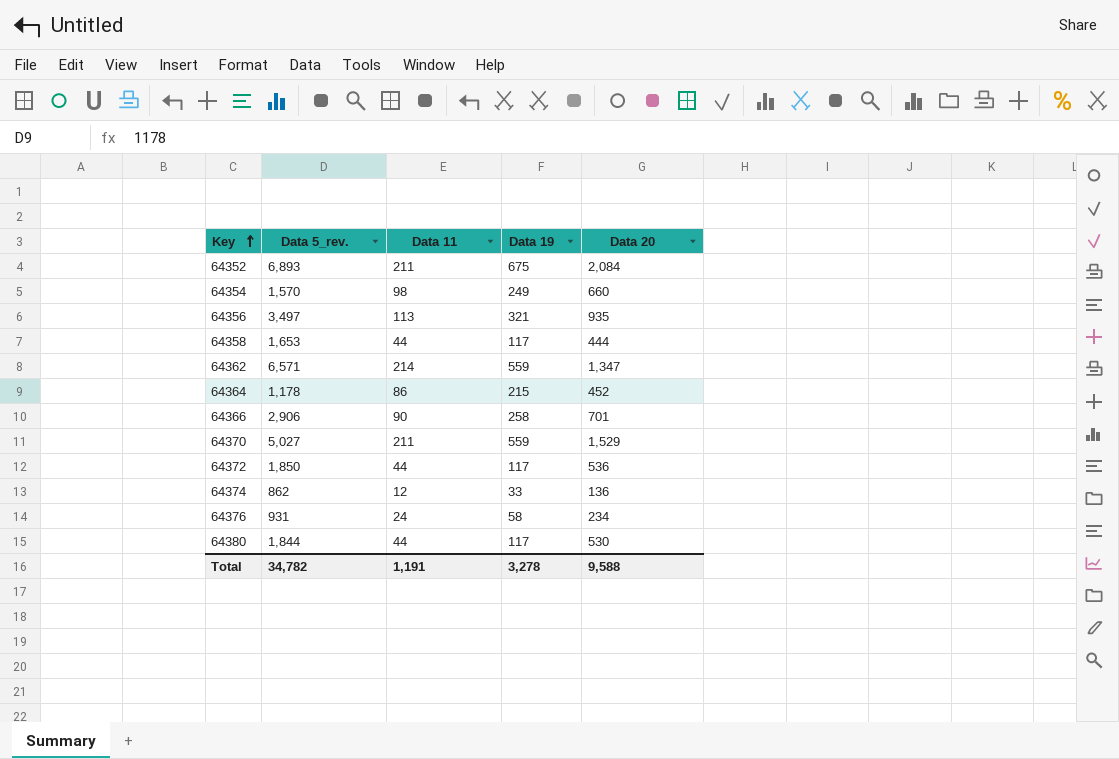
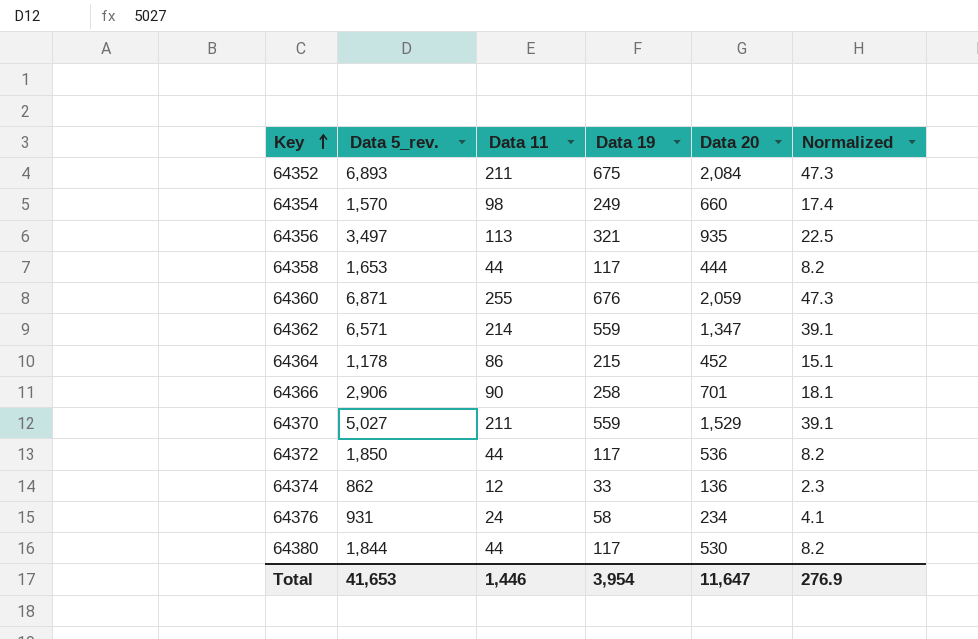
column Normalized | formula: none -> [Data 19] * 0.07
row 64360: none -> 6,871 | 255 | 676 | 2,059 | 47.3
Total | Data 5_rev.: 34,782 -> 41,653
Total | Data 11: 1,191 -> 1,446
Total | Data 19: 3,278 -> 3,954
Total | Data 20: 9,588 -> 11,647

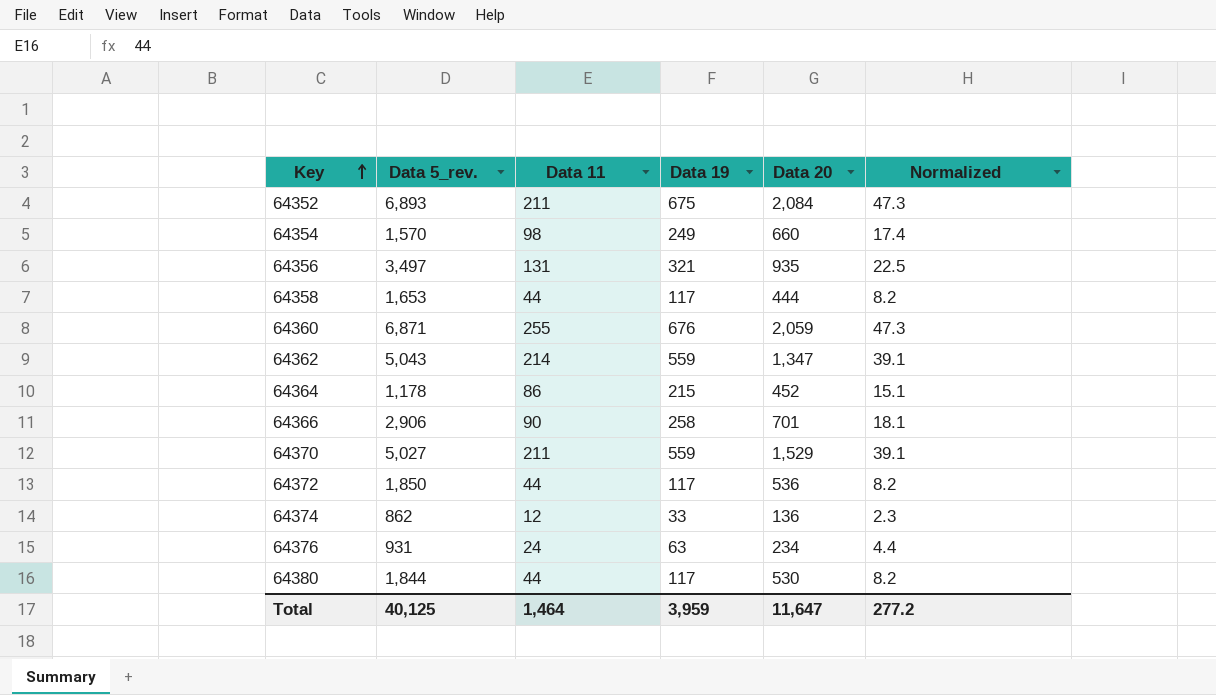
64356 | Data 11: 113 -> 131
64362 | Data 5_rev.: 6,571 -> 5,043
64376 | Data 19: 58 -> 63
64376 | Normalized: 4.1 -> 4.4
Total | Data 5_rev.: 41,653 -> 40,125
Total | Data 11: 1,446 -> 1,464
Total | Data 19: 3,954 -> 3,959
Total | Normalized: 276.9 -> 277.2

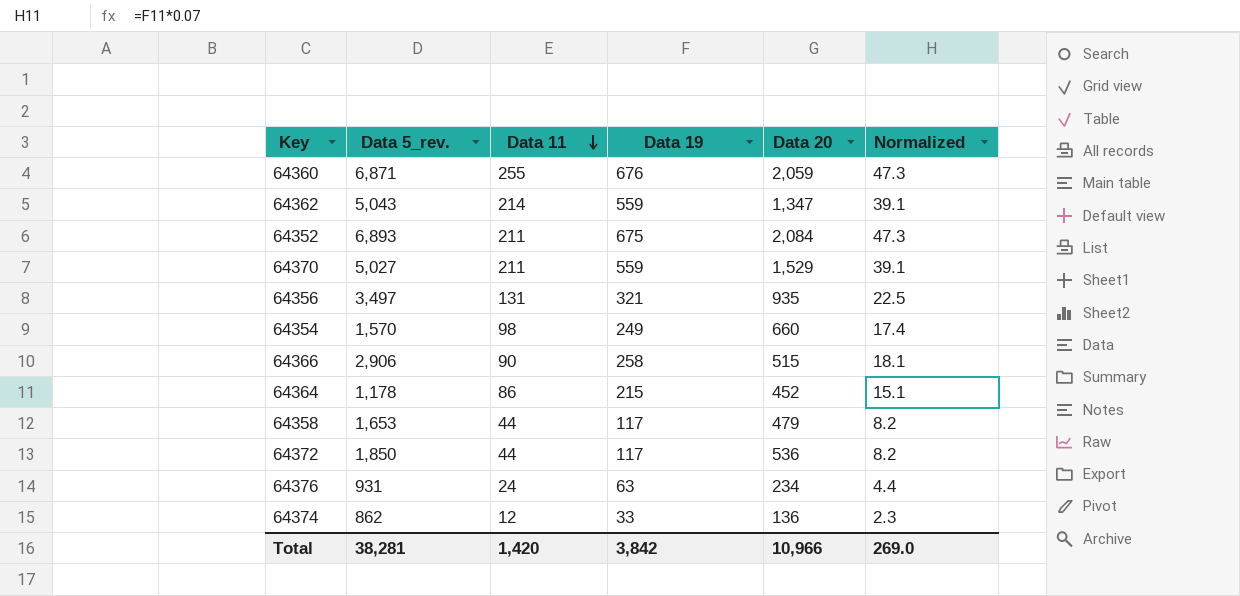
row order: Key ascending -> Data 11 descending
row 64380: 1,844 | 44 | 117 | 530 | 8.2 -> none
64366 | Data 20: 701 -> 515
64358 | Data 20: 444 -> 479
Total | Data 5_rev.: 40,125 -> 38,281
Total | Data 11: 1,464 -> 1,420
Total | Data 19: 3,959 -> 3,842
Total | Data 20: 11,647 -> 10,966
Total | Normalized: 277.2 -> 269.0

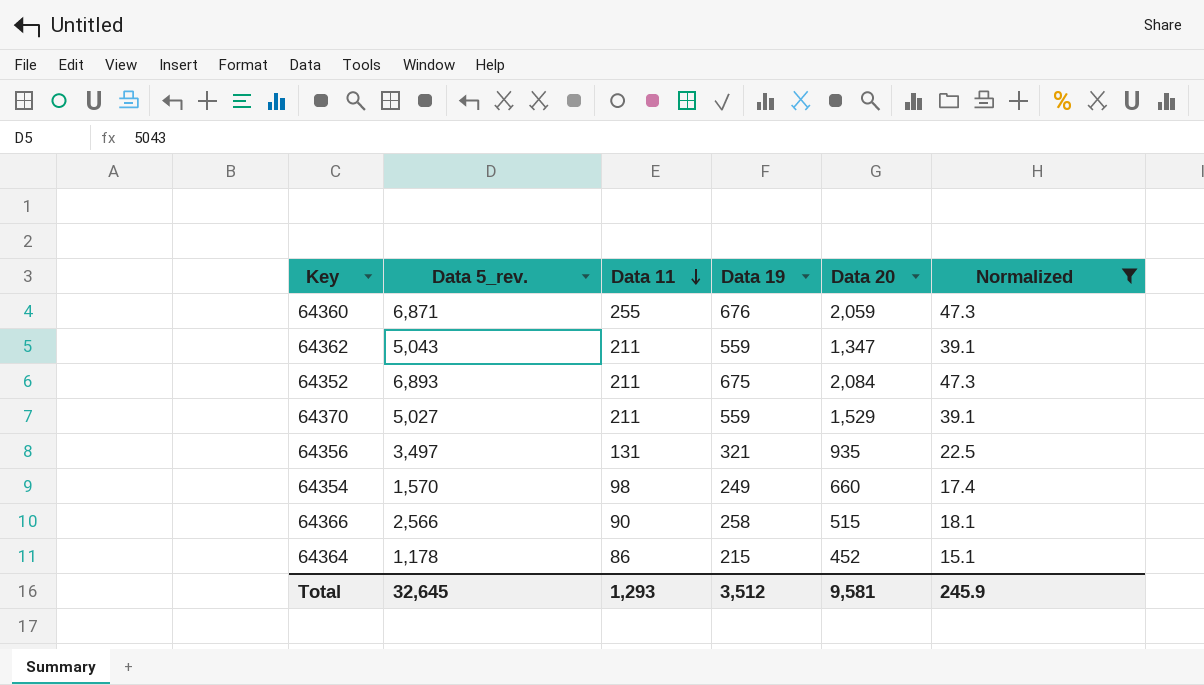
filter: none -> Normalized >= 15.1
64362 | Data 11: 214 -> 211
64366 | Data 5_rev.: 2,906 -> 2,566
Total | Data 5_rev.: 38,281 -> 32,645
Total | Data 11: 1,420 -> 1,293
Total | Data 19: 3,842 -> 3,512
Total | Data 20: 10,966 -> 9,581
Total | Normalized: 269.0 -> 245.9

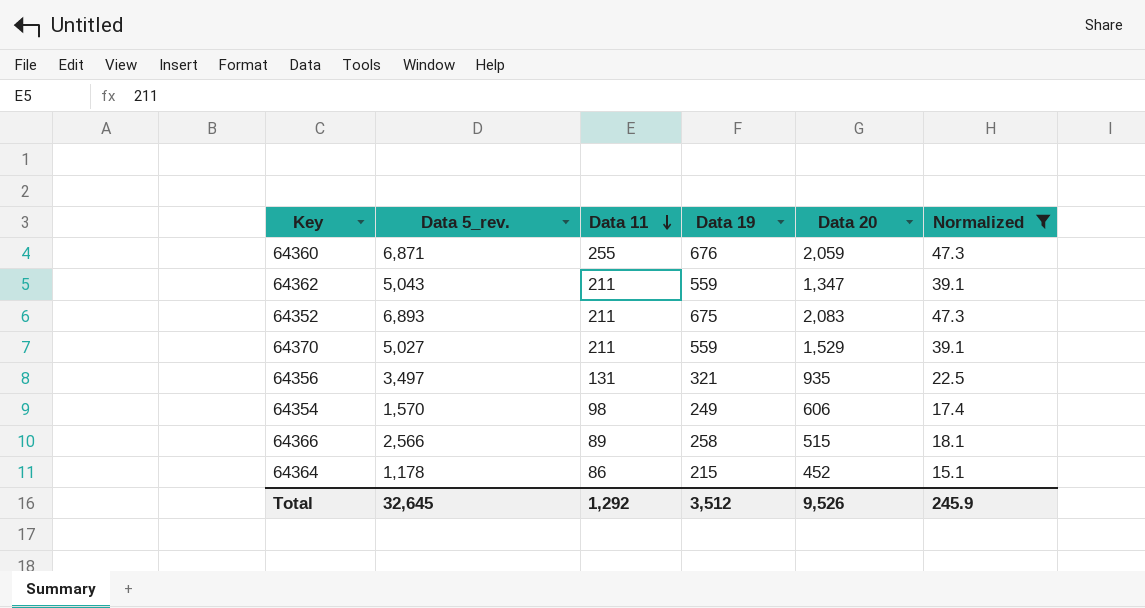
64352 | Data 20: 2,084 -> 2,083
64354 | Data 20: 660 -> 606
64366 | Data 11: 90 -> 89
Total | Data 11: 1,293 -> 1,292
Total | Data 20: 9,581 -> 9,526

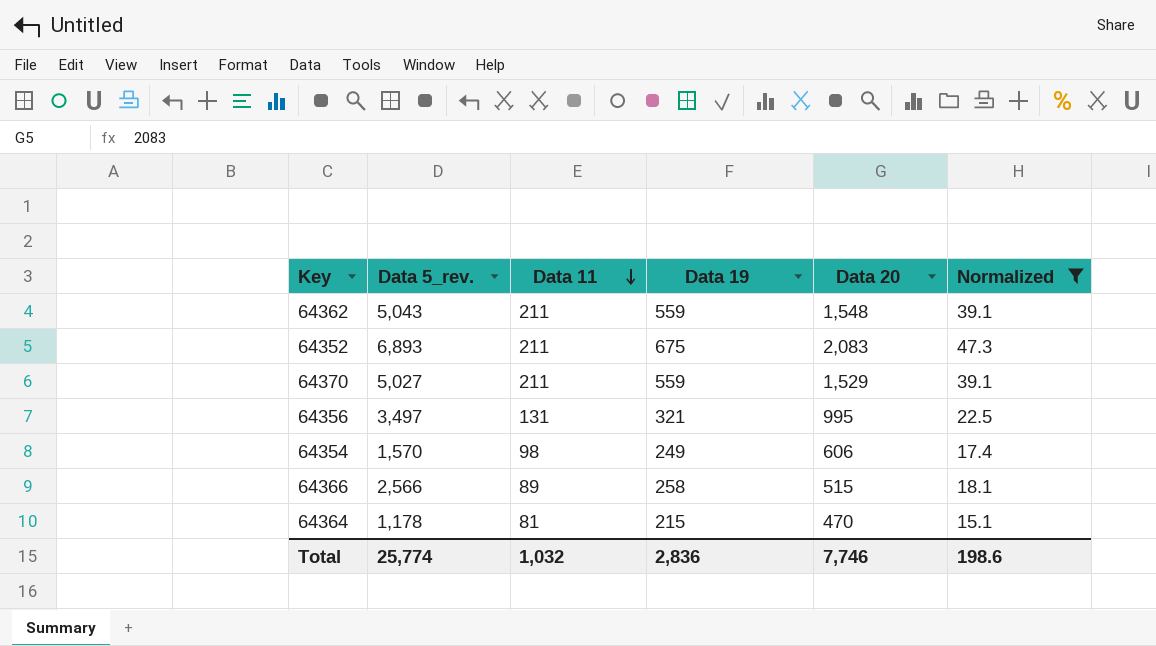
row 64360: 6,871 | 255 | 676 | 2,059 | 47.3 -> none
64362 | Data 20: 1,347 -> 1,548
64356 | Data 20: 935 -> 995
64364 | Data 11: 86 -> 81
64364 | Data 20: 452 -> 470
Total | Data 5_rev.: 32,645 -> 25,774
Total | Data 11: 1,292 -> 1,032
Total | Data 19: 3,512 -> 2,836
Total | Data 20: 9,526 -> 7,746
Total | Normalized: 245.9 -> 198.6

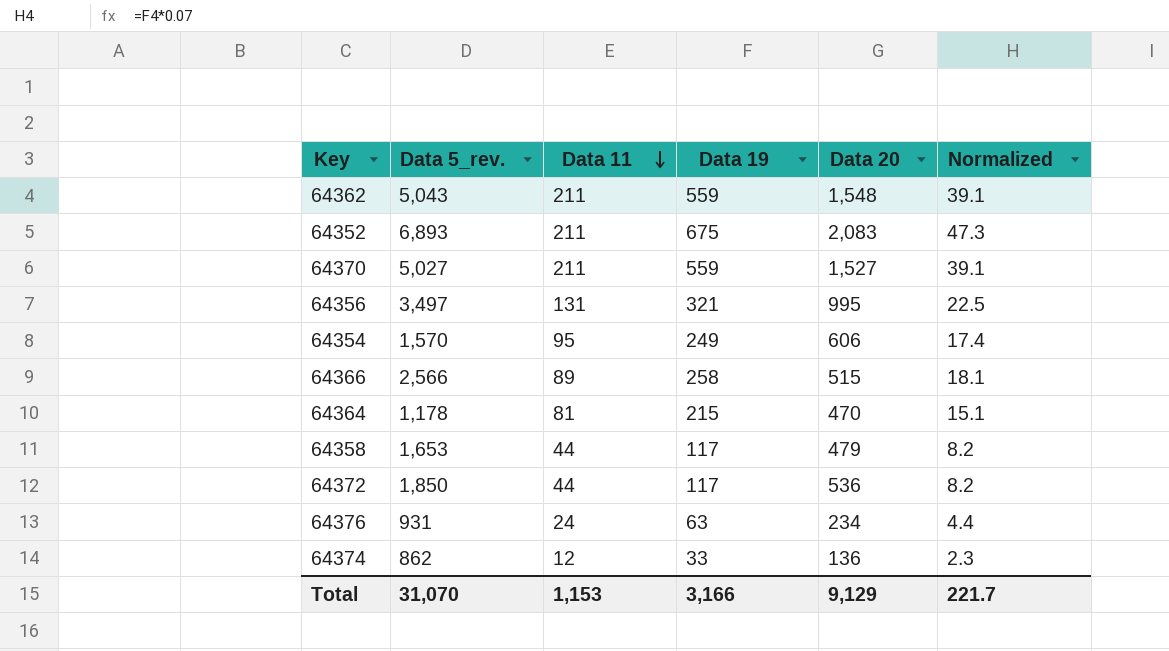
filter: Normalized >= 15.1 -> none
64370 | Data 20: 1,529 -> 1,527
64354 | Data 11: 98 -> 95
Total | Data 5_rev.: 25,774 -> 31,070
Total | Data 11: 1,032 -> 1,153
Total | Data 19: 2,836 -> 3,166
Total | Data 20: 7,746 -> 9,129
Total | Normalized: 198.6 -> 221.7

